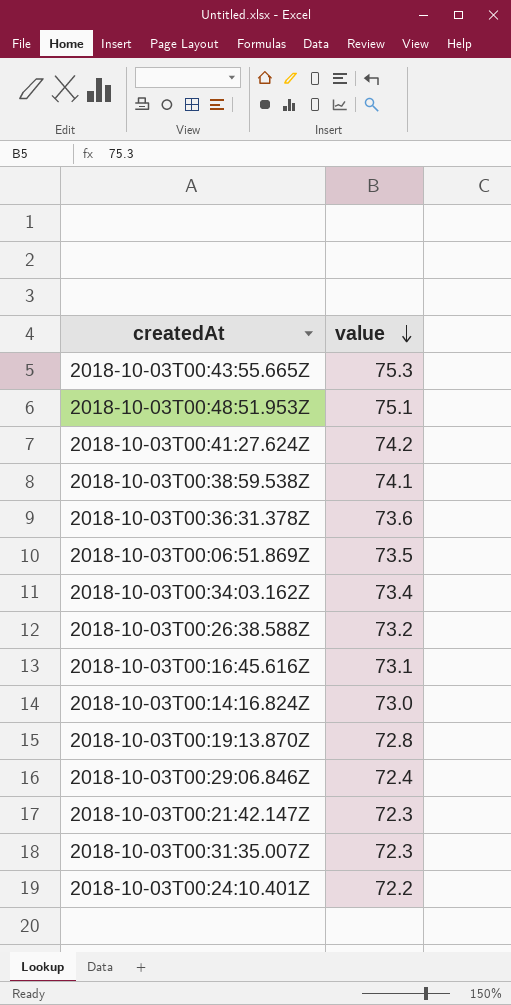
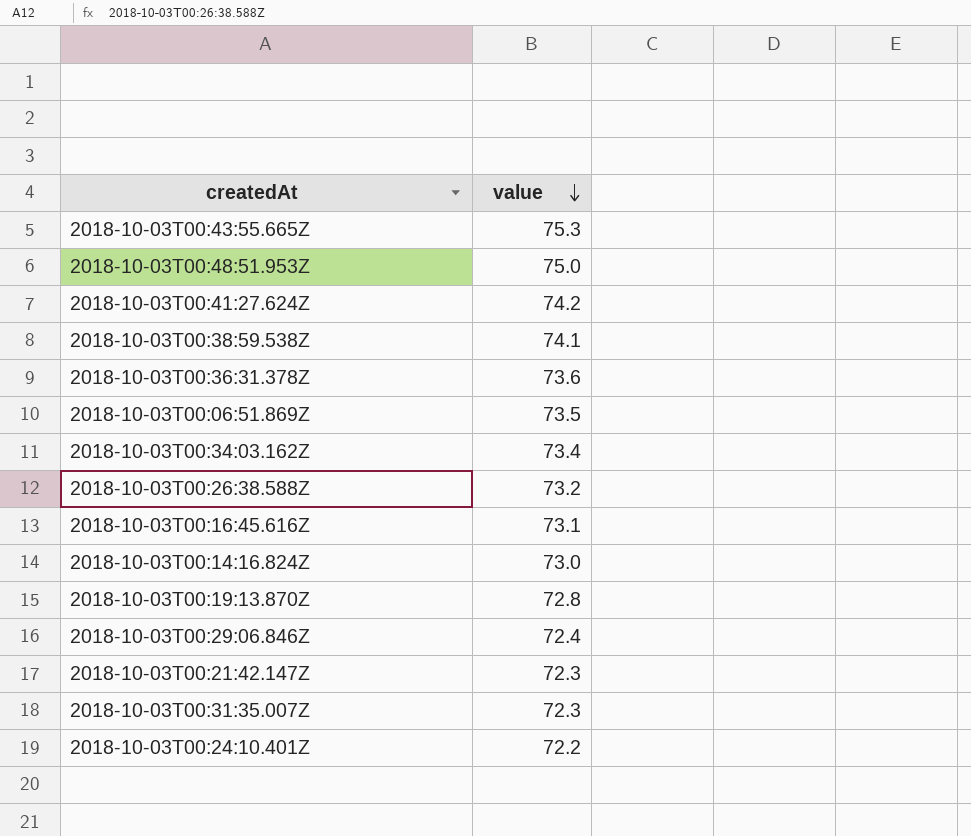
2018-10-03T00:48:51.953Z | value: 75.1 -> 75.0

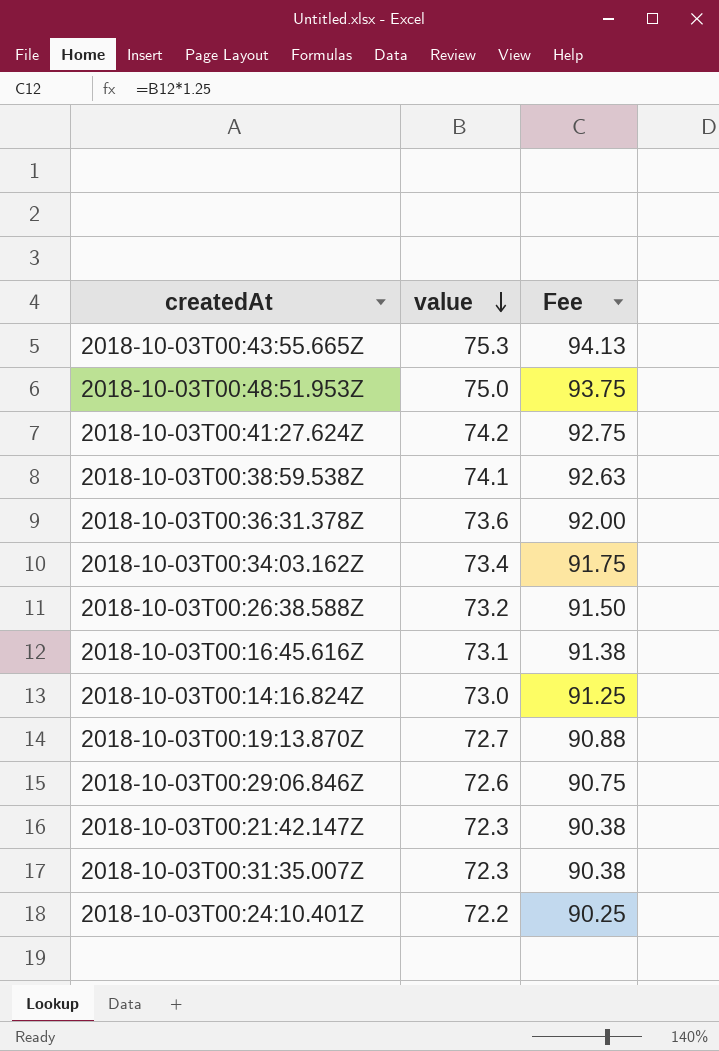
column Fee | formula: none -> [value] * 1.25
row 2018-10-03T00:06:51.869Z: 73.5 -> none
2018-10-03T00:19:13.870Z | value: 72.8 -> 72.7
2018-10-03T00:29:06.846Z | value: 72.4 -> 72.6

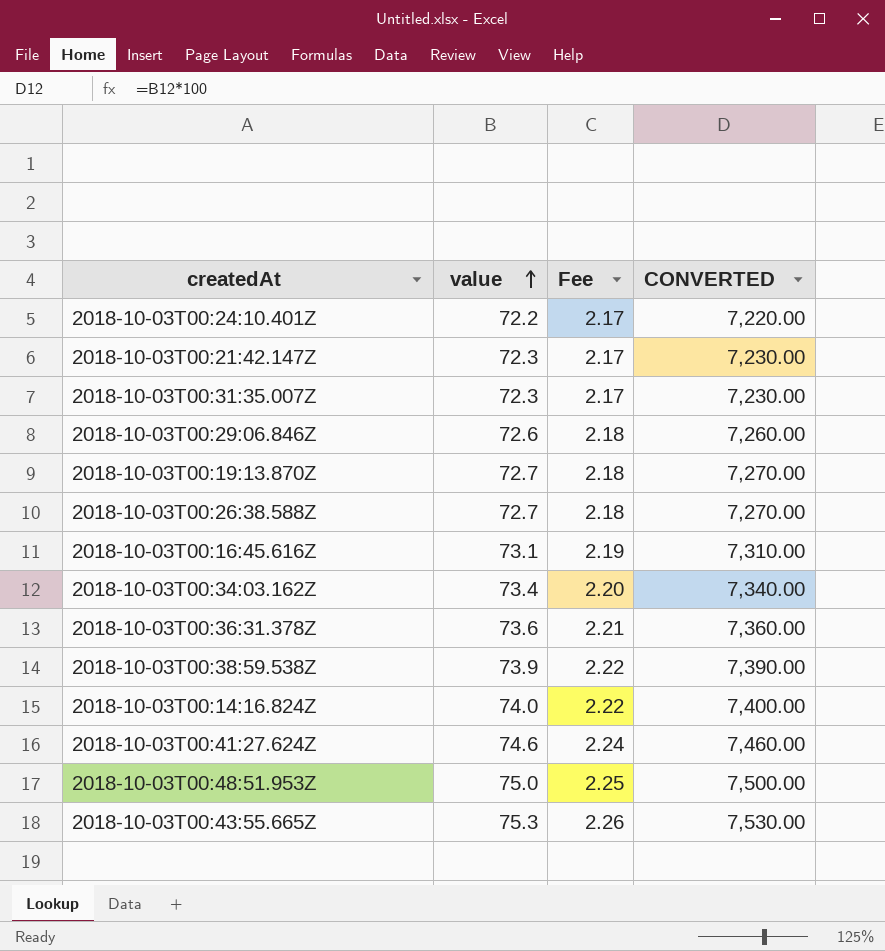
row order: value descending -> value ascending
column Fee | formula: [value] * 1.25 -> [value] * 0.03
column CONVERTED | formula: none -> [value] * 100
2018-10-03T00:26:38.588Z | value: 73.2 -> 72.7
2018-10-03T00:38:59.538Z | value: 74.1 -> 73.9
2018-10-03T00:14:16.824Z | value: 73.0 -> 74.0
2018-10-03T00:41:27.624Z | value: 74.2 -> 74.6

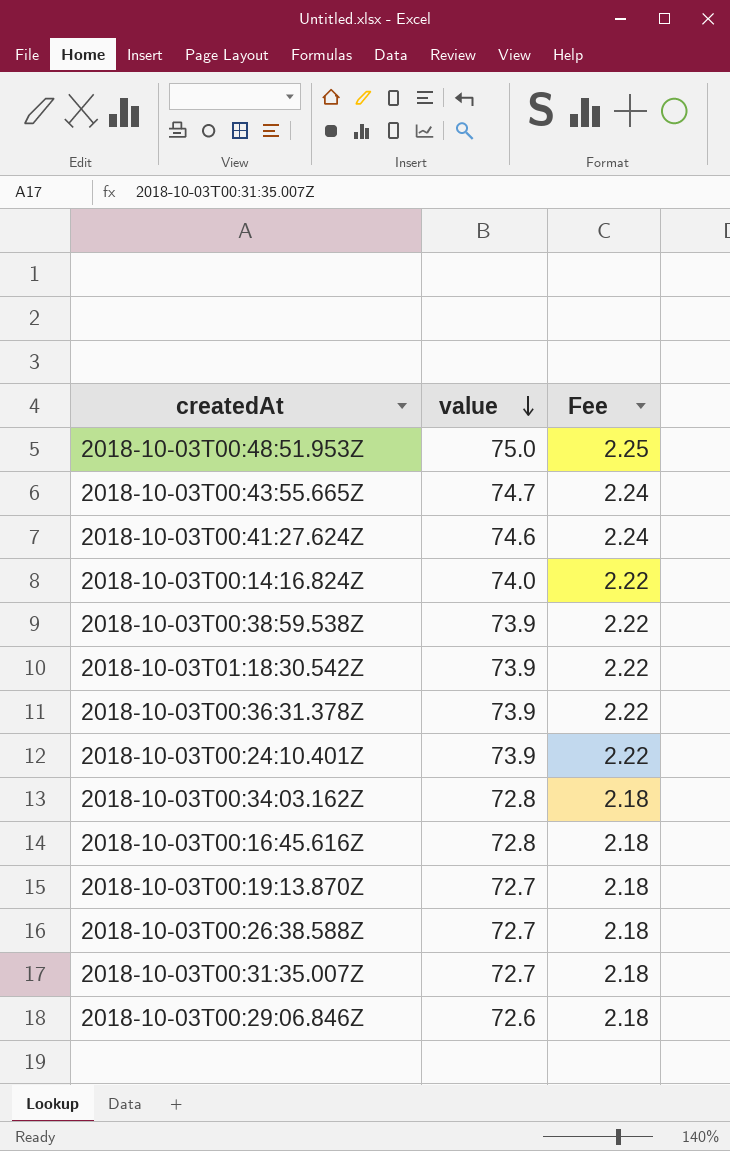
row order: value ascending -> value descending
column CONVERTED | formula: [value] * 100 -> none
row 2018-10-03T00:21:42.147Z: 72.3 | 2.17 | 7,230.00 -> none
2018-10-03T00:43:55.665Z | value: 75.3 -> 74.7
2018-10-03T00:43:55.665Z | Fee: 2.26 -> 2.24
row 2018-10-03T01:18:30.542Z: none -> 73.9 | 2.22
2018-10-03T00:36:31.378Z | value: 73.6 -> 73.9
2018-10-03T00:36:31.378Z | Fee: 2.21 -> 2.22
2018-10-03T00:24:10.401Z | value: 72.2 -> 73.9
2018-10-03T00:24:10.401Z | Fee: 2.17 -> 2.22
2018-10-03T00:34:03.162Z | value: 73.4 -> 72.8
2018-10-03T00:34:03.162Z | Fee: 2.20 -> 2.18
2018-10-03T00:16:45.616Z | value: 73.1 -> 72.8
2018-10-03T00:16:45.616Z | Fee: 2.19 -> 2.18
2018-10-03T00:31:35.007Z | value: 72.3 -> 72.7
2018-10-03T00:31:35.007Z | Fee: 2.17 -> 2.18

